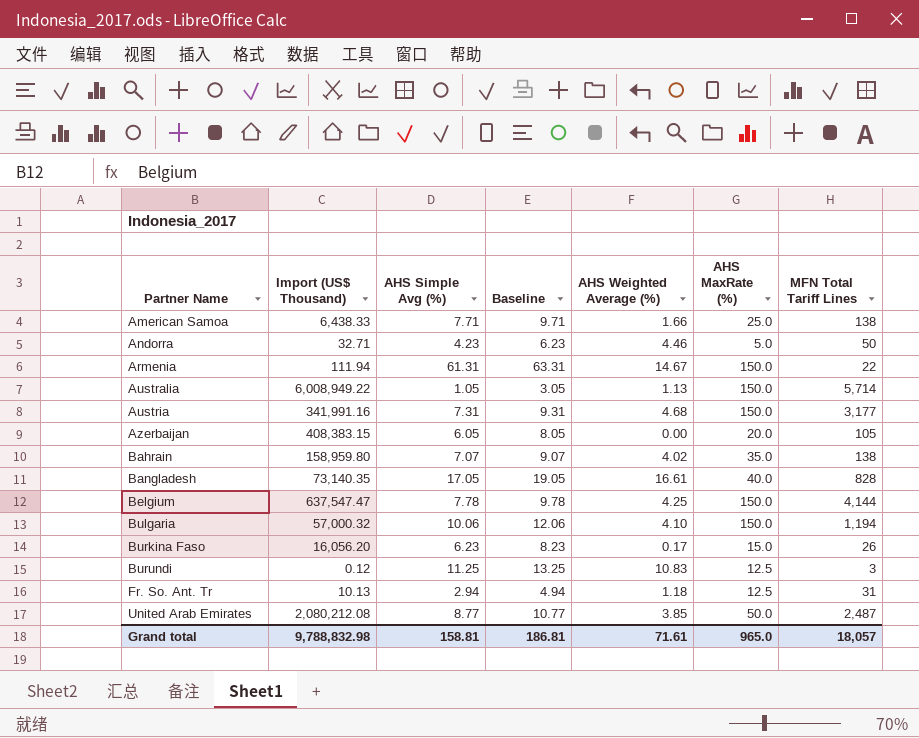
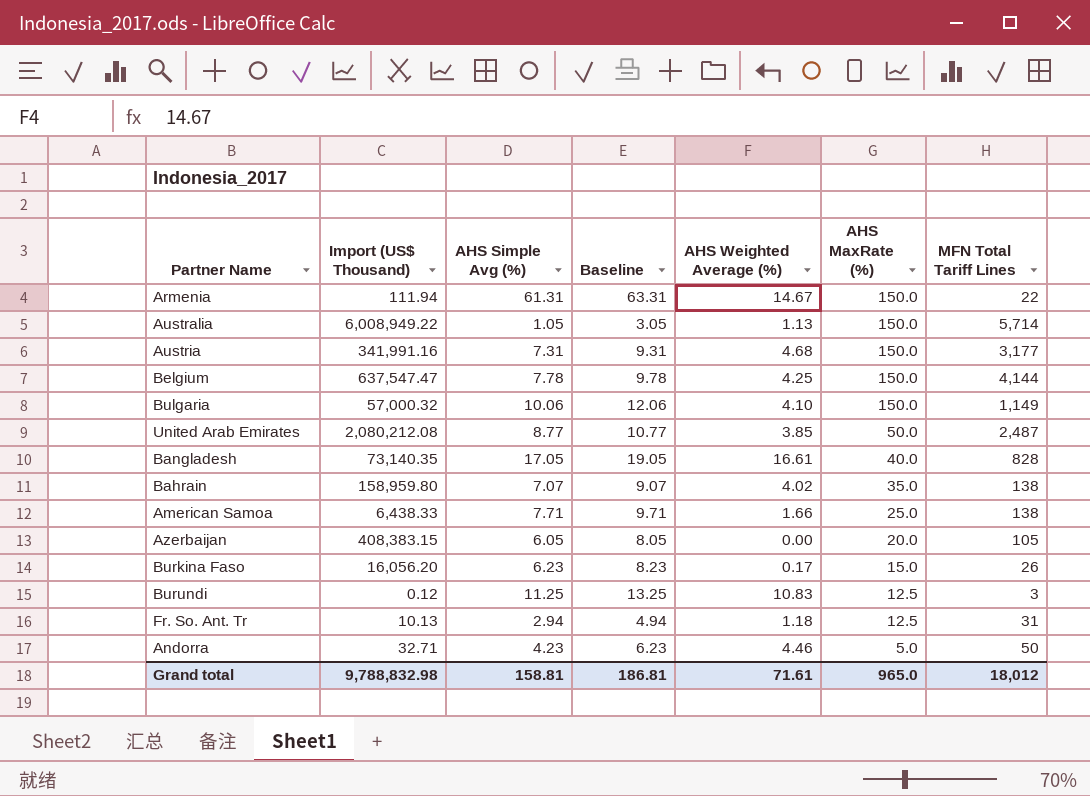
row order: Partner Name ascending -> AHS MaxRate (%) descending
Bulgaria | MFN Total Tariff Lines: 1,194 -> 1,149
Grand total | MFN Total Tariff Lines: 18,057 -> 18,012

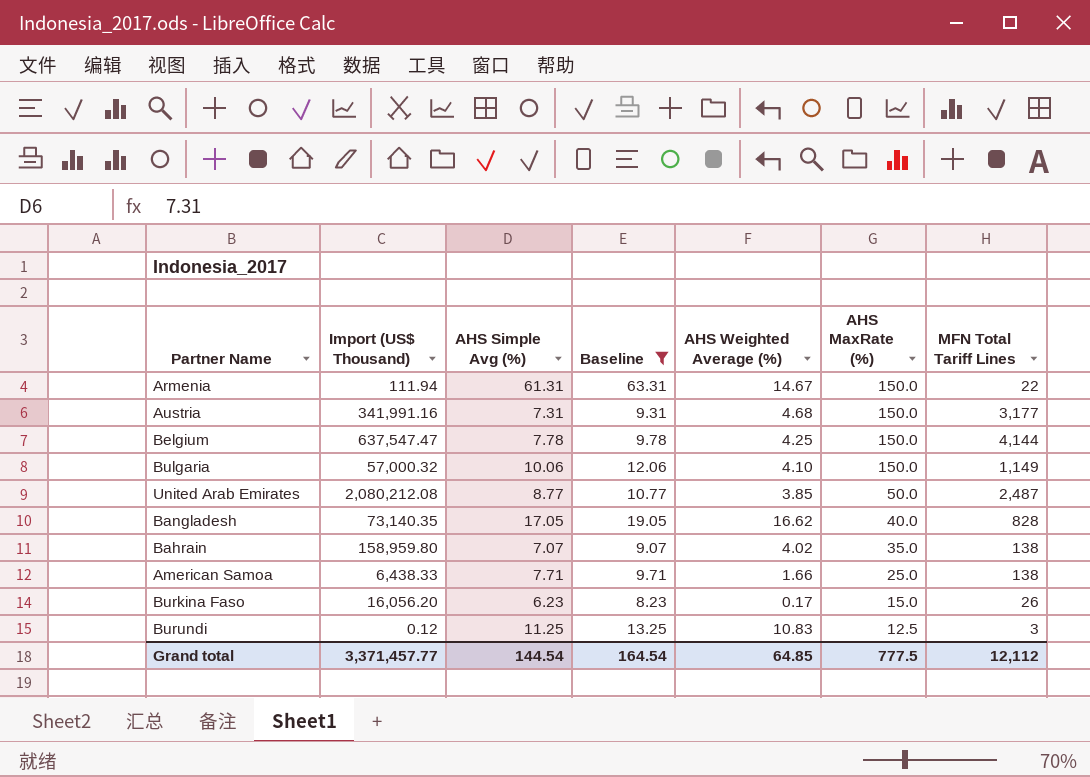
filter: none -> Baseline >= 8.23
Bangladesh | AHS Weighted Average (%): 16.61 -> 16.62
Grand total | Import (US$ Thousand): 9,788,832.98 -> 3,371,457.77
Grand total | AHS Simple Avg (%): 158.81 -> 144.54
Grand total | Baseline: 186.81 -> 164.54
Grand total | AHS Weighted Average (%): 71.61 -> 64.85
Grand total | AHS MaxRate (%): 965.0 -> 777.5
Grand total | MFN Total Tariff Lines: 18,012 -> 12,112

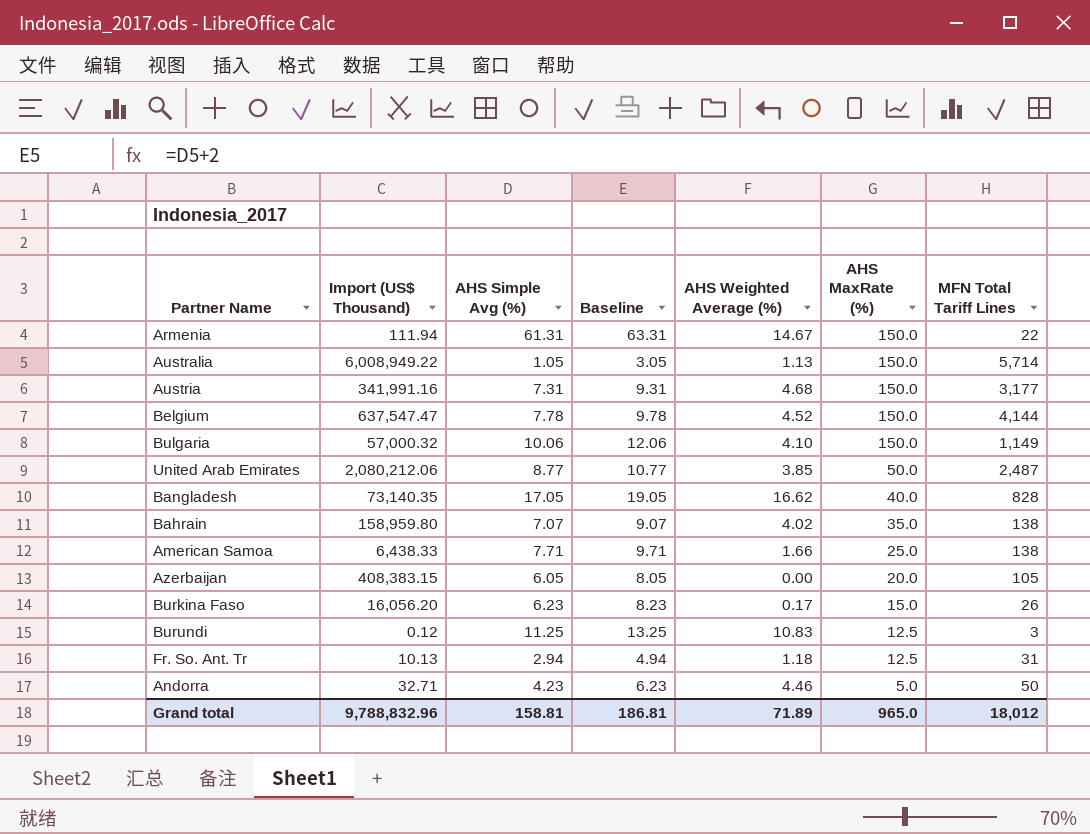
filter: Baseline >= 8.23 -> none
Belgium | AHS Weighted Average (%): 4.25 -> 4.52
United Arab Emirates | Import (US$ Thousand): 2,080,212.08 -> 2,080,212.06
Grand total | Import (US$ Thousand): 3,371,457.77 -> 9,788,832.96
Grand total | AHS Simple Avg (%): 144.54 -> 158.81
Grand total | Baseline: 164.54 -> 186.81
Grand total | AHS Weighted Average (%): 64.85 -> 71.89
Grand total | AHS MaxRate (%): 777.5 -> 965.0
Grand total | MFN Total Tariff Lines: 12,112 -> 18,012

